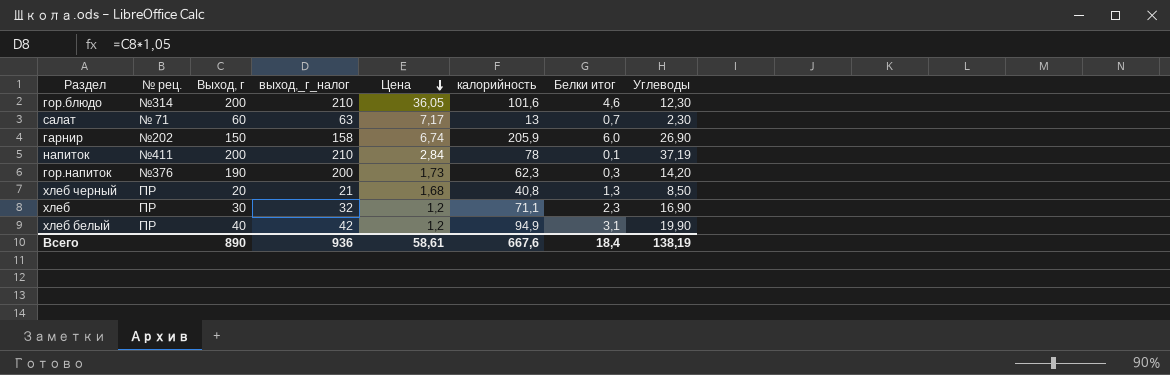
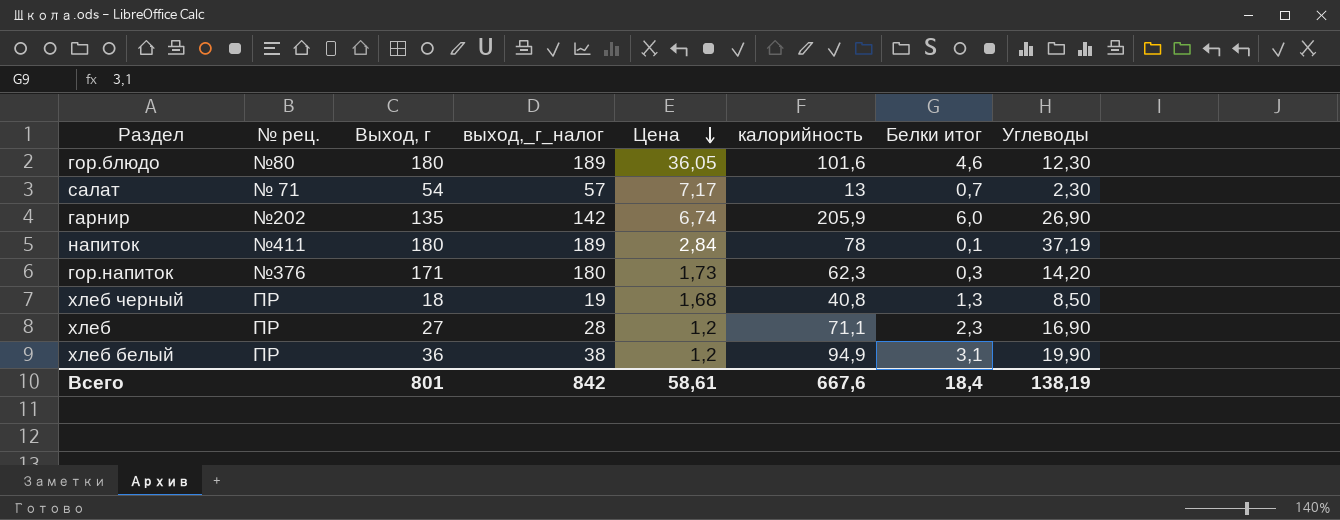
гор.блюдо | № рец.: №314 -> №80
гор.блюдо | Выход, г: 200 -> 180
гор.блюдо | выход,_г_налог: 210 -> 189
салат | Выход, г: 60 -> 54
салат | выход,_г_налог: 63 -> 57
гарнир | Выход, г: 150 -> 135
гарнир | выход,_г_налог: 158 -> 142
напиток | Выход, г: 200 -> 180
напиток | выход,_г_налог: 210 -> 189
гор.напиток | Выход, г: 190 -> 171
гор.напиток | выход,_г_налог: 200 -> 180
хлеб черный | Выход, г: 20 -> 18
хлеб черный | выход,_г_налог: 21 -> 19
хлеб | Выход, г: 30 -> 27
хлеб | выход,_г_налог: 32 -> 28
хлеб белый | Выход, г: 40 -> 36
хлеб белый | выход,_г_налог: 42 -> 38
Всего | Выход, г: 890 -> 801
Всего | выход,_г_налог: 936 -> 842

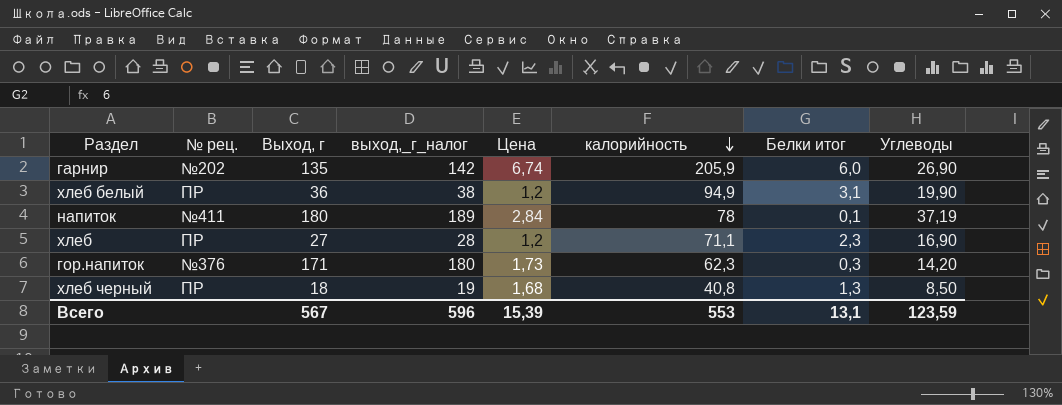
row order: Цена descending -> калорийность descending
row гор.блюдо: №80 | 180 | 189 | 36,05 | 101,6 | 4,6 | 12,30 -> none
row салат: № 71 | 54 | 57 | 7,17 | 13 | 0,7 | 2,30 -> none
Всего | Выход, г: 801 -> 567
Всего | выход,_г_налог: 842 -> 596
Всего | Цена: 58,61 -> 15,39
Всего | калорийность: 667,6 -> 553
Всего | Белки итог: 18,4 -> 13,1
Всего | Углеводы: 138,19 -> 123,59

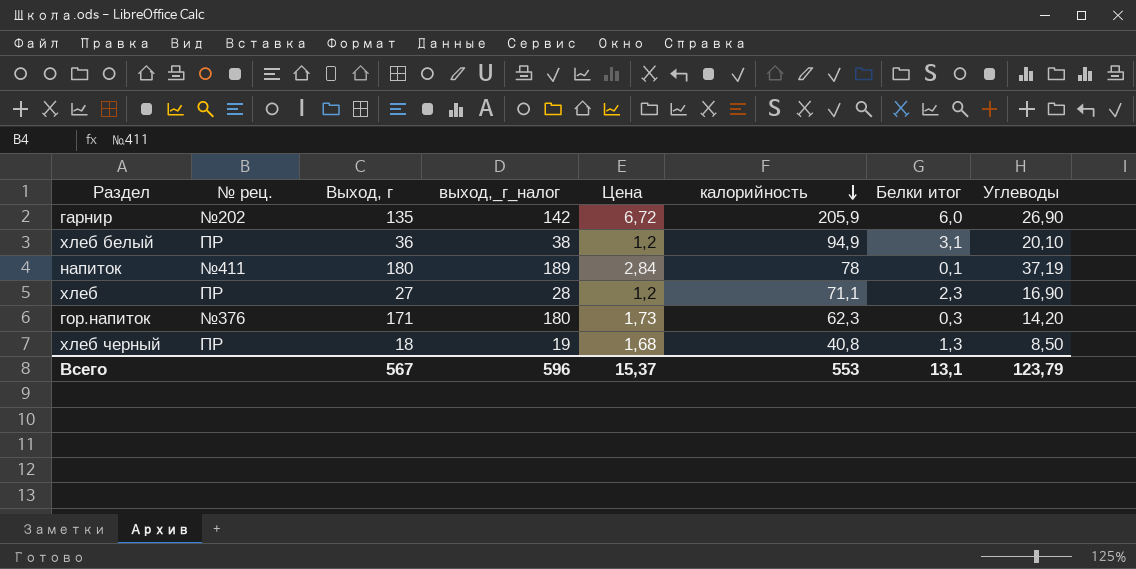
гарнир | Цена: 6,74 -> 6,72
хлеб белый | Углеводы: 19,90 -> 20,10
Всего | Цена: 15,39 -> 15,37
Всего | Углеводы: 123,59 -> 123,79

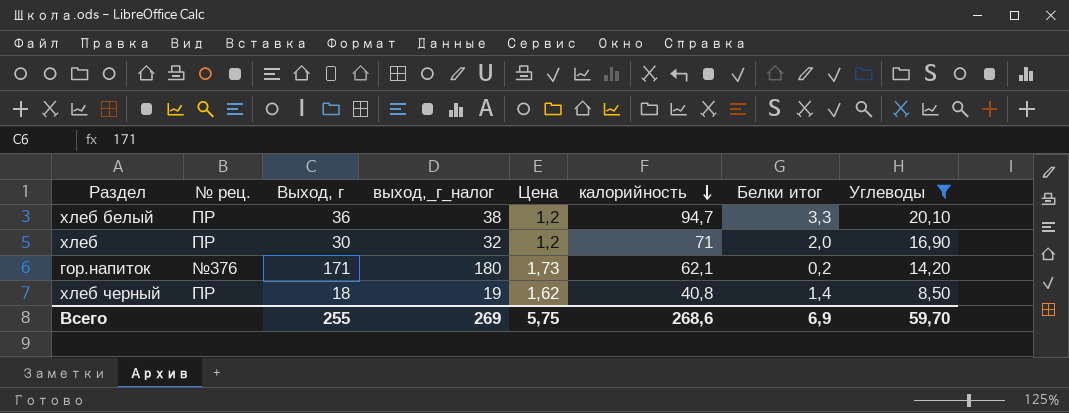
filter: none -> Углеводы <= 20,10
хлеб белый | калорийность: 94,9 -> 94,7
хлеб белый | Белки итог: 3,1 -> 3,3
хлеб | Выход, г: 27 -> 30
хлеб | выход,_г_налог: 28 -> 32
хлеб | калорийность: 71,1 -> 71
хлеб | Белки итог: 2,3 -> 2,0
гор.напиток | калорийность: 62,3 -> 62,1
гор.напиток | Белки итог: 0,3 -> 0,2
хлеб черный | Цена: 1,68 -> 1,62
хлеб черный | Белки итог: 1,3 -> 1,4
Всего | Выход, г: 567 -> 255
Всего | выход,_г_налог: 596 -> 269
Всего | Цена: 15,37 -> 5,75
Всего | калорийность: 553 -> 268,6
Всего | Белки итог: 13,1 -> 6,9
Всего | Углеводы: 123,79 -> 59,70

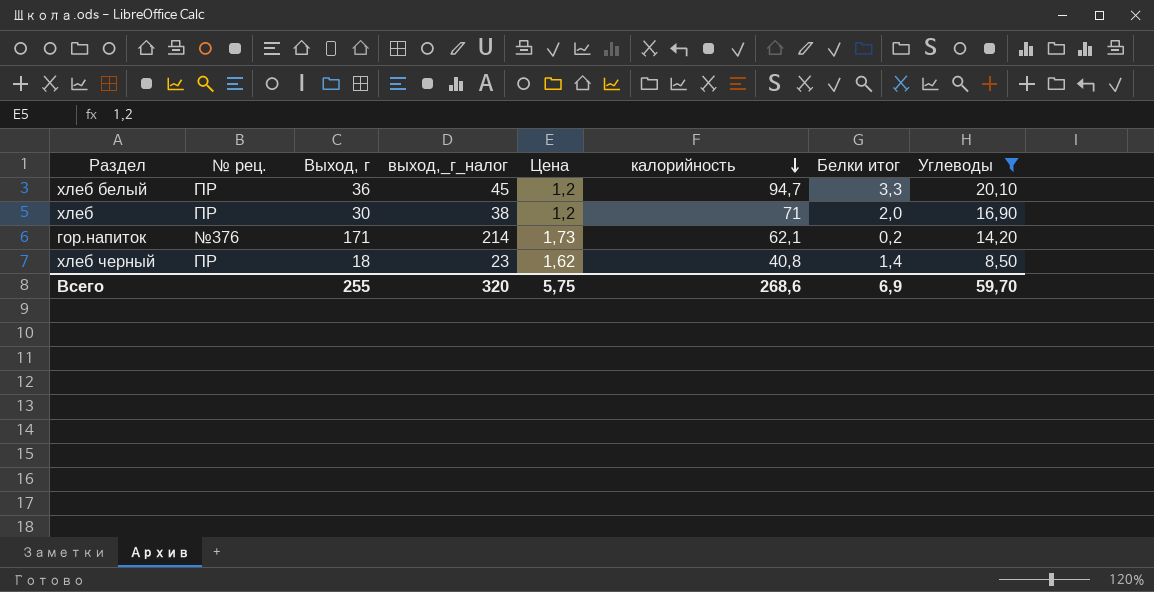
column выход,_г_налог | formula: [Выход, г] * 1,05 -> [Выход, г] * 1,25
Всего | выход,_г_налог: 269 -> 320

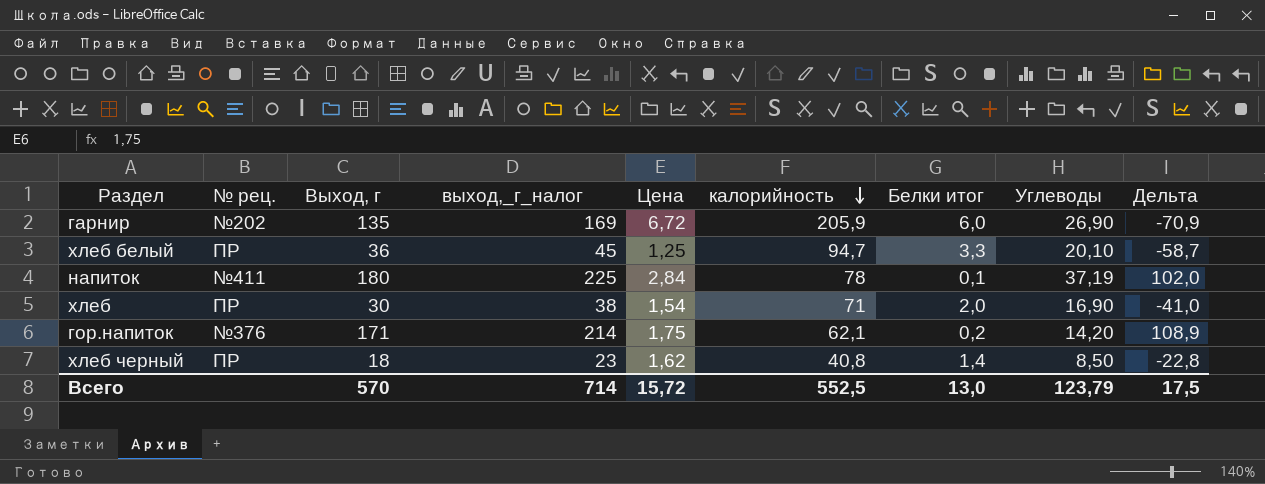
filter: Углеводы <= 20,10 -> none
column Дельта | formula: none -> [Выход, г] - [калорийность]
хлеб белый | Цена: 1,2 -> 1,25
хлеб | Цена: 1,2 -> 1,54
гор.напиток | Цена: 1,73 -> 1,75
Всего | Выход, г: 255 -> 570
Всего | выход,_г_налог: 320 -> 714
Всего | Цена: 5,75 -> 15,72
Всего | калорийность: 268,6 -> 552,5
Всего | Белки итог: 6,9 -> 13,0
Всего | Углеводы: 59,70 -> 123,79

